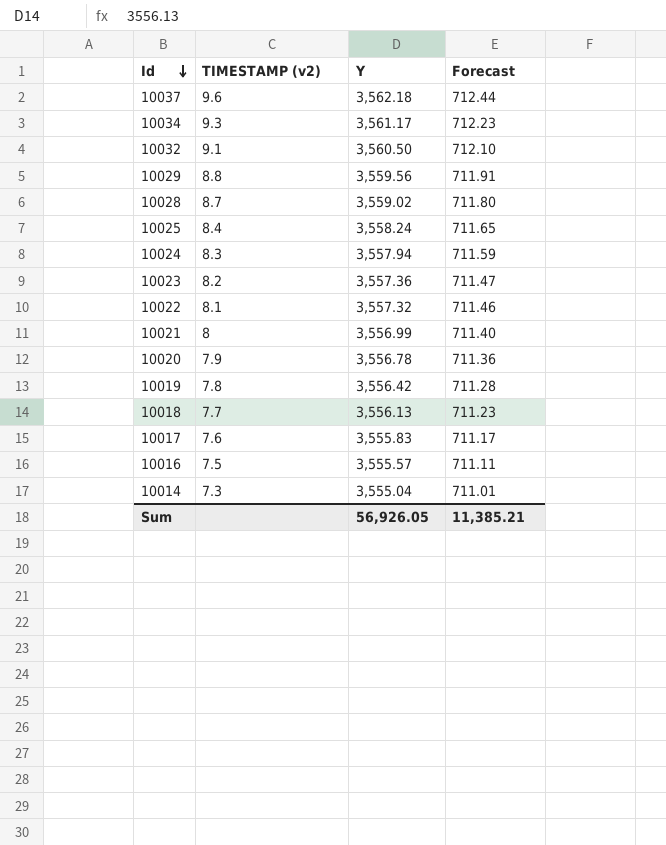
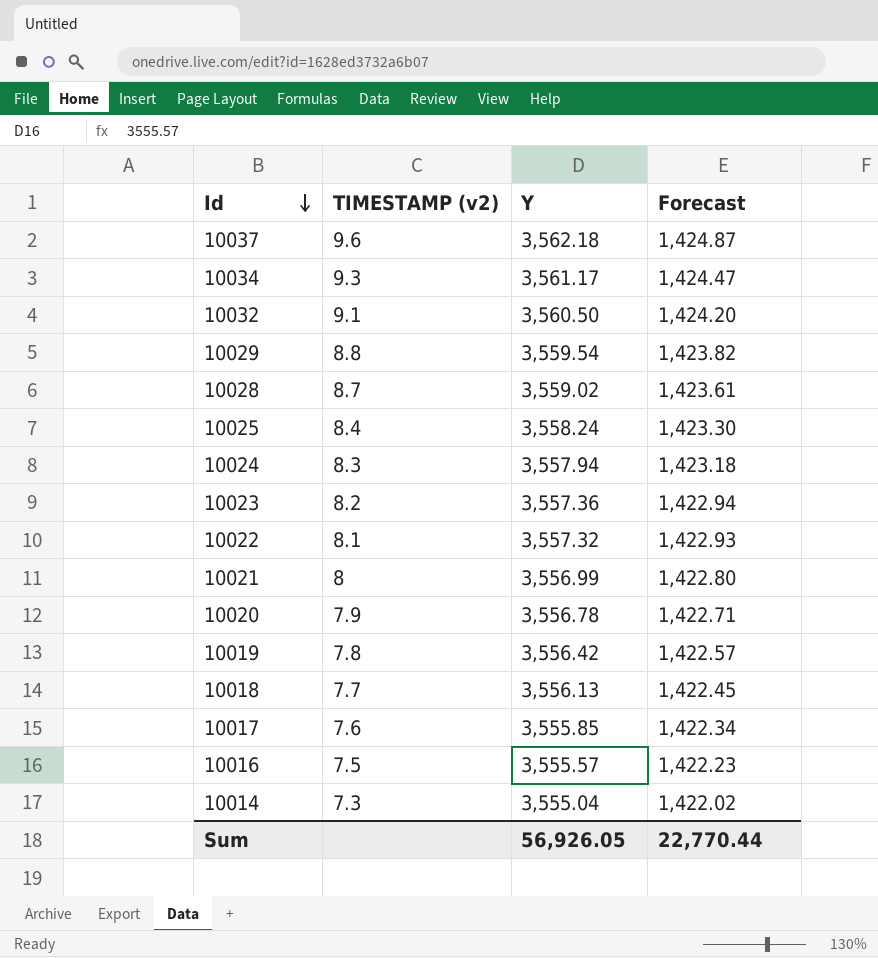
column Forecast | formula: [Y] * 0.2 -> [Y] * 0.4
10029 | Y: 3,559.56 -> 3,559.54
10017 | Y: 3,555.83 -> 3,555.85
Sum | Forecast: 11,385.21 -> 22,770.44

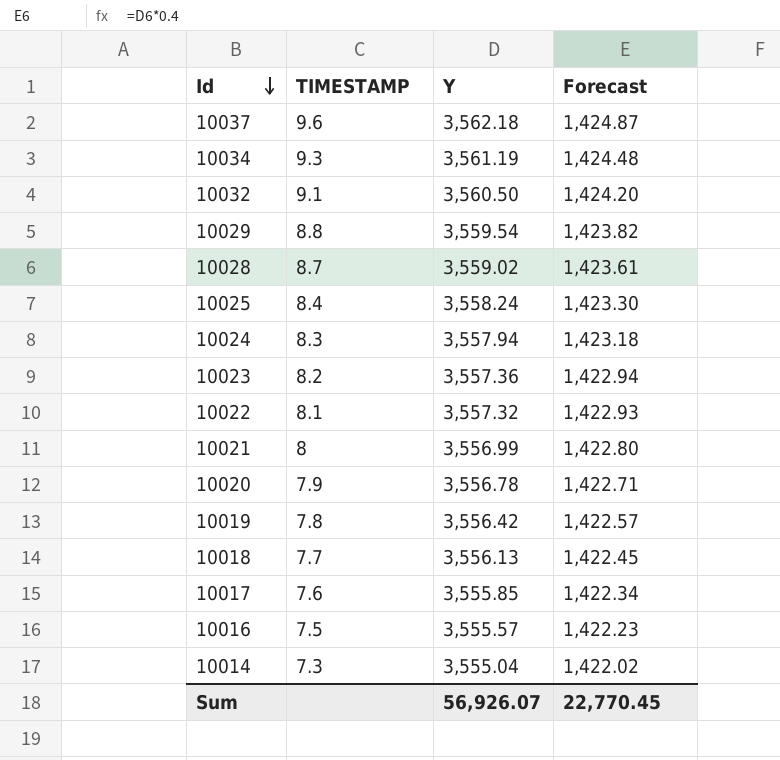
column name: TIMESTAMP (v2) -> TIMESTAMP
10034 | Y: 3,561.17 -> 3,561.19
10034 | Forecast: 1,424.47 -> 1,424.48
Sum | Y: 56,926.05 -> 56,926.07
Sum | Forecast: 22,770.44 -> 22,770.45

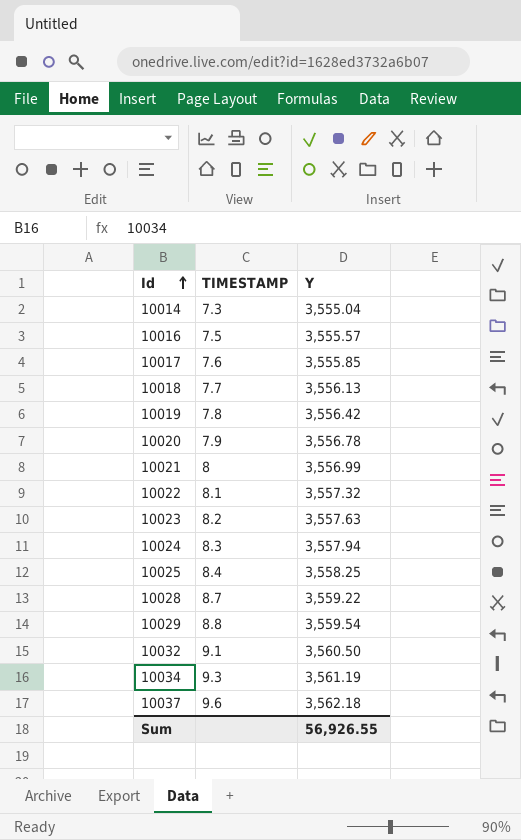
row order: Id descending -> Id ascending
column Forecast | formula: [Y] * 0.4 -> none
10023 | Y: 3,557.36 -> 3,557.63
10025 | Y: 3,558.24 -> 3,558.25
10028 | Y: 3,559.02 -> 3,559.22
Sum | Y: 56,926.07 -> 56,926.55

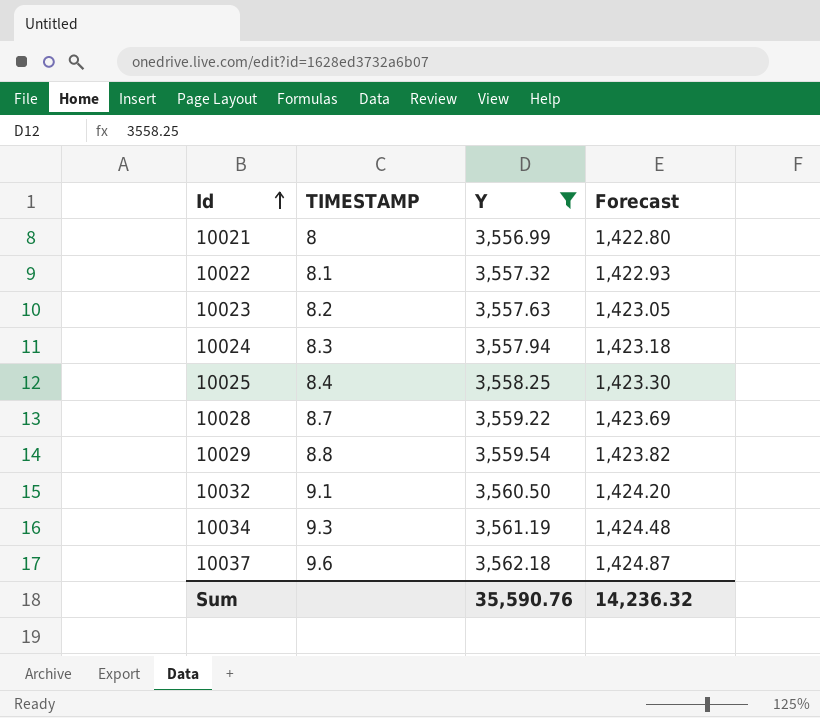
filter: none -> Y >= 3,556.99
column Forecast | formula: none -> [Y] * 0.4
Sum | Y: 56,926.55 -> 35,590.76

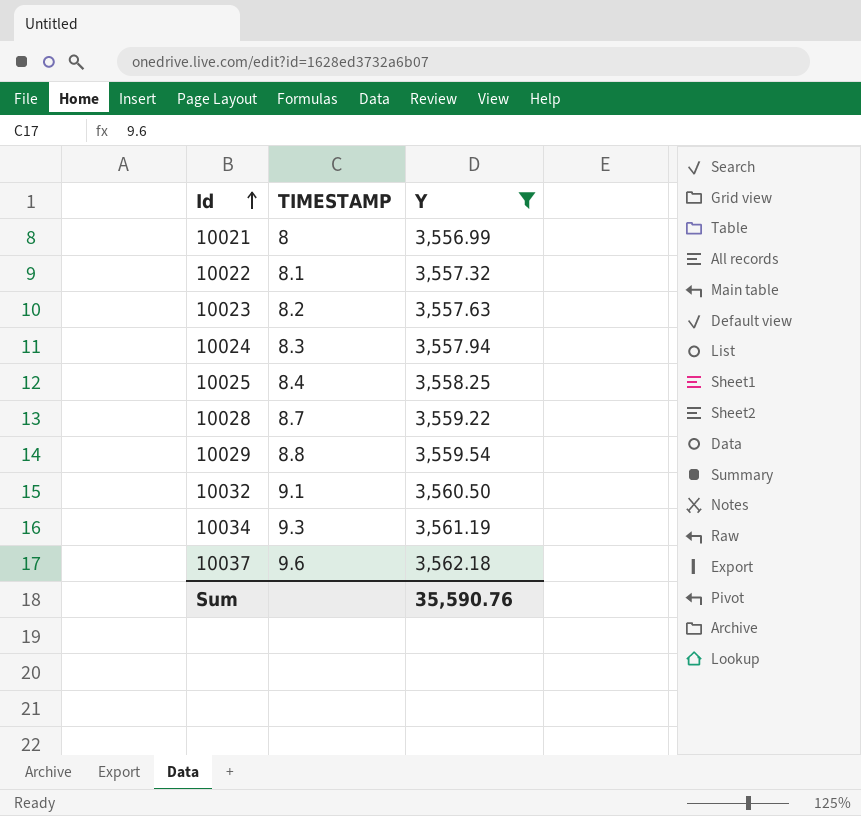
column Forecast | formula: [Y] * 0.4 -> none

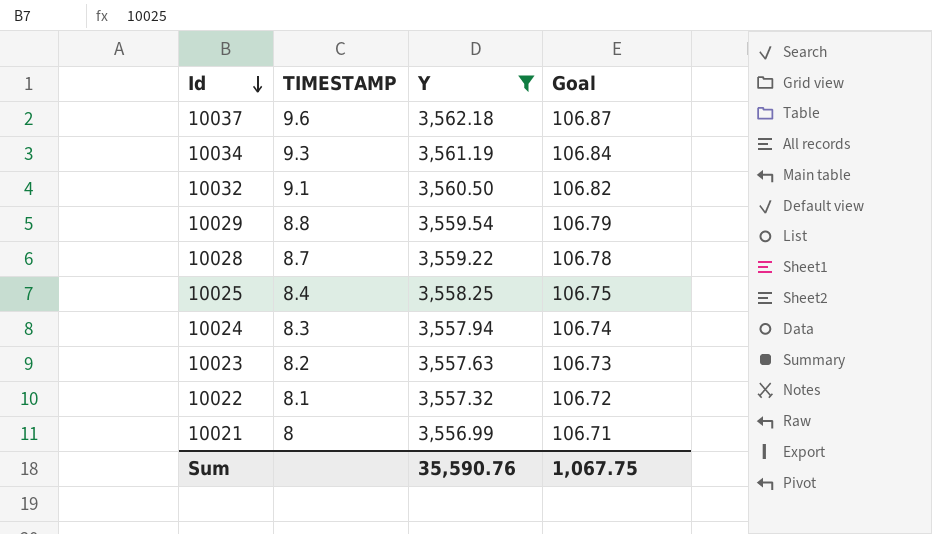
row order: Id ascending -> Id descending
column Goal | formula: none -> [Y] * 0.03

